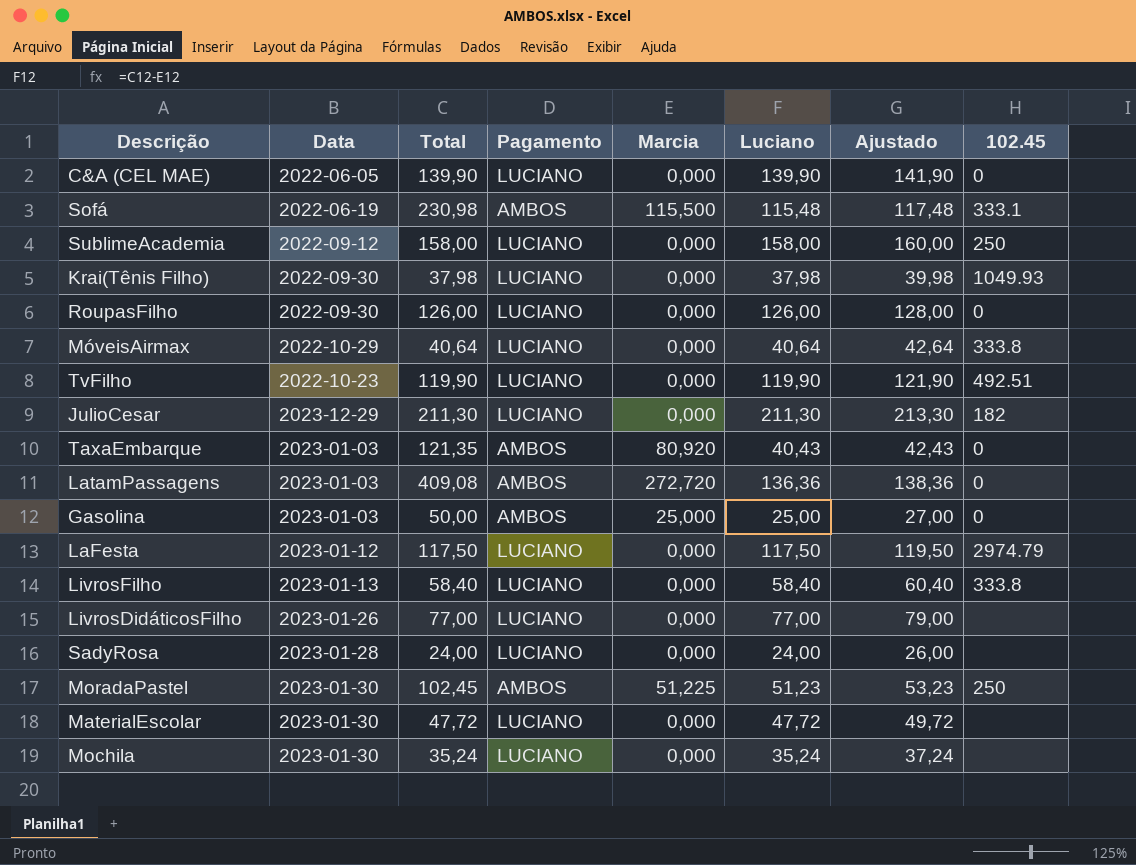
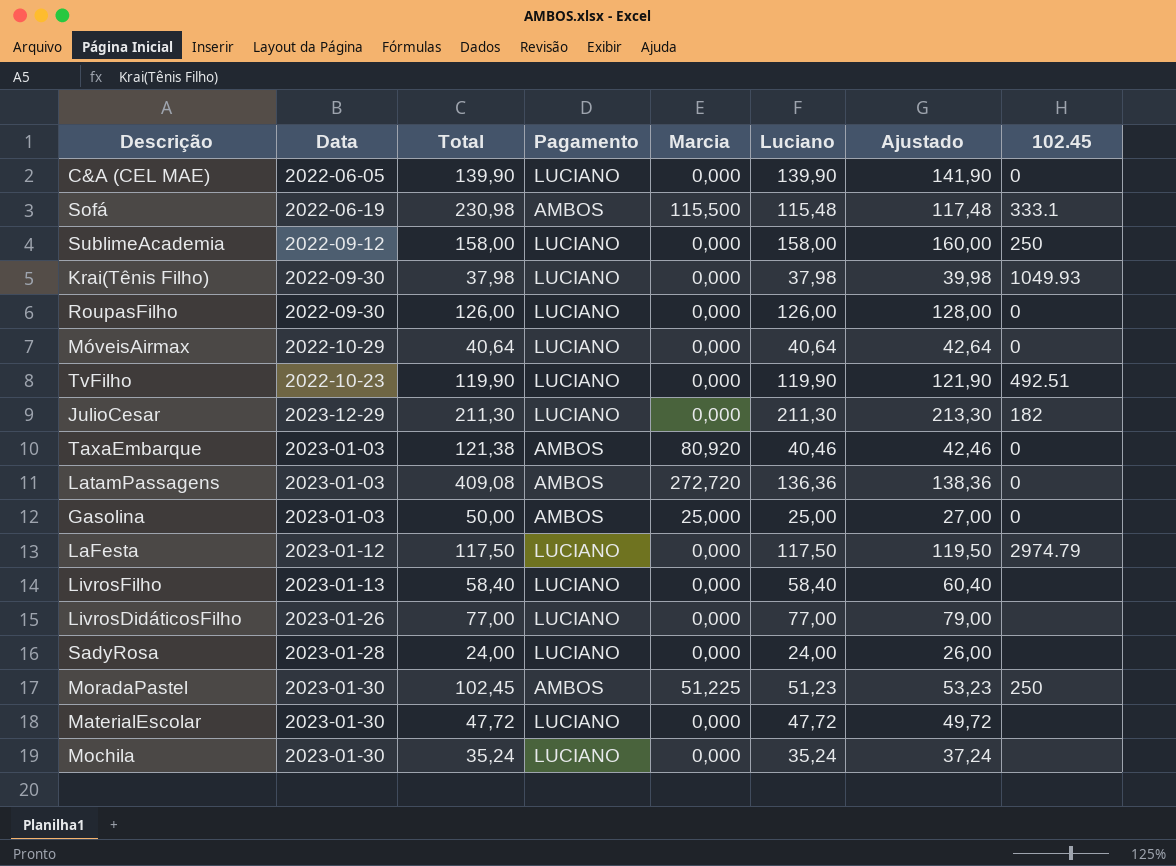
MóveisAirmax | 102.45: 333.8 -> 0
TaxaEmbarque | Total: 121,35 -> 121,38
TaxaEmbarque | Luciano: 40,43 -> 40,46
TaxaEmbarque | Ajustado: 42,43 -> 42,46
LivrosFilho | 102.45: 333.8 -> none

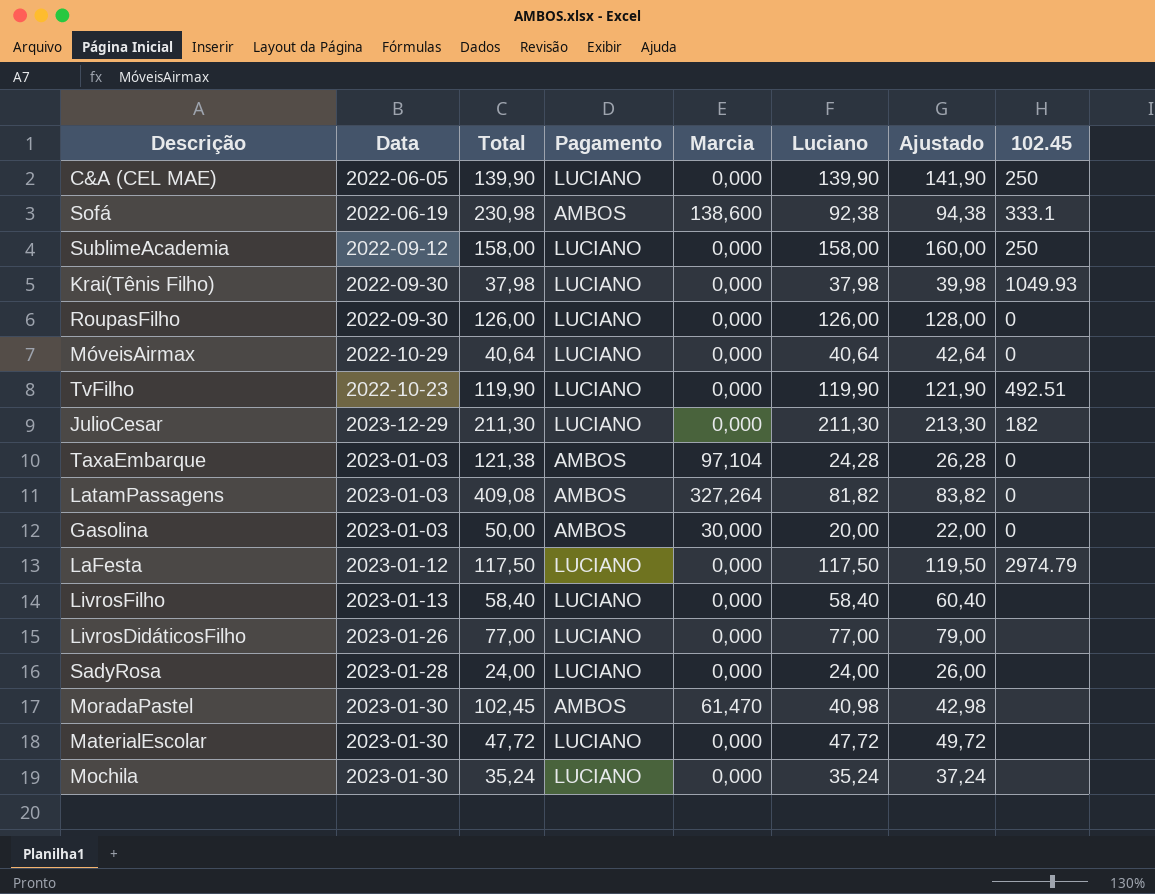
C&A (CEL MAE) | 102.45: 0 -> 250
Sofá | Marcia: 115,500 -> 138,600
Sofá | Luciano: 115,48 -> 92,38
Sofá | Ajustado: 117,48 -> 94,38
TaxaEmbarque | Marcia: 80,920 -> 97,104
TaxaEmbarque | Luciano: 40,46 -> 24,28
TaxaEmbarque | Ajustado: 42,46 -> 26,28
LatamPassagens | Marcia: 272,720 -> 327,264
LatamPassagens | Luciano: 136,36 -> 81,82
LatamPassagens | Ajustado: 138,36 -> 83,82
Gasolina | Marcia: 25,000 -> 30,000
Gasolina | Luciano: 25,00 -> 20,00
Gasolina | Ajustado: 27,00 -> 22,00
MoradaPastel | Marcia: 51,225 -> 61,470
MoradaPastel | Luciano: 51,23 -> 40,98
MoradaPastel | Ajustado: 53,23 -> 42,98
MoradaPastel | 102.45: 250 -> none

